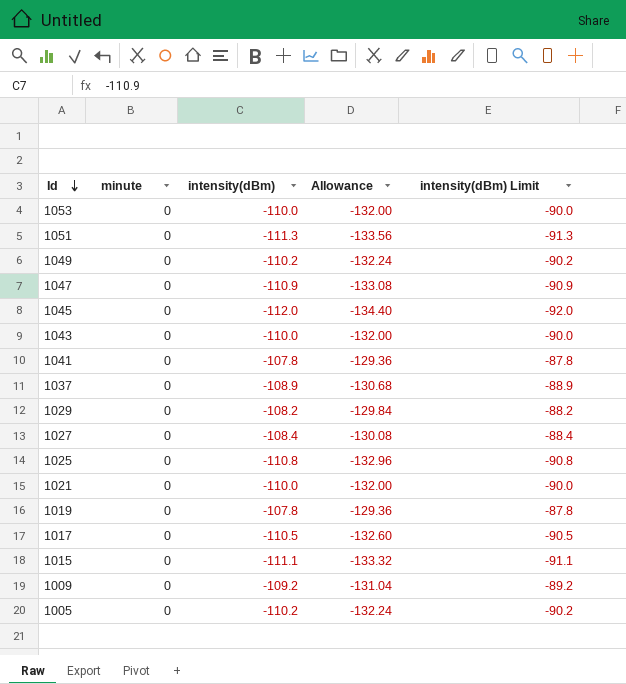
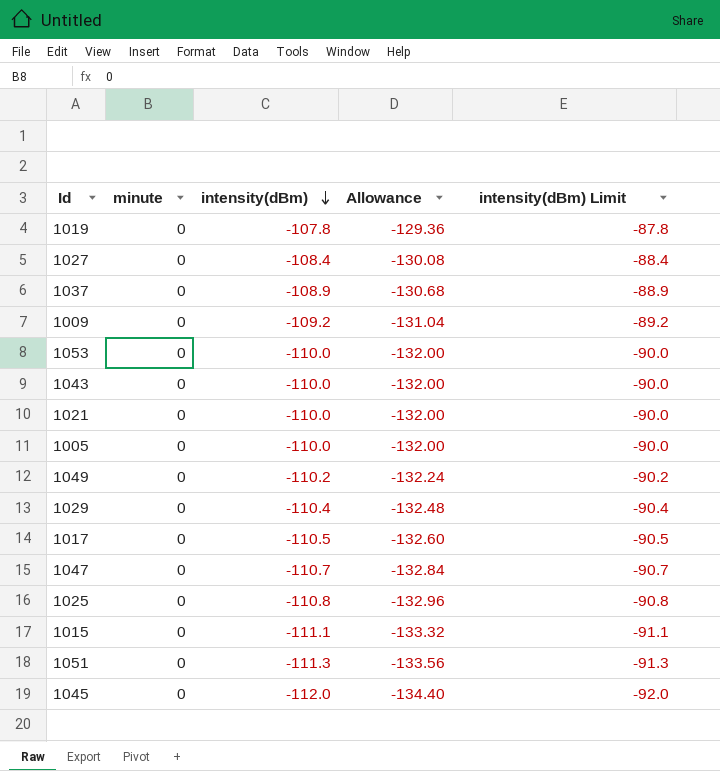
row order: Id descending -> intensity(dBm) descending
row 1041: 0 | -107.8 | -129.36 | -87.8 -> none
1005 | intensity(dBm): -110.2 -> -110.0
1005 | Allowance: -132.24 -> -132.00
1005 | intensity(dBm) Limit: -90.2 -> -90.0
1029 | intensity(dBm): -108.2 -> -110.4
1029 | Allowance: -129.84 -> -132.48
1029 | intensity(dBm) Limit: -88.2 -> -90.4
1047 | intensity(dBm): -110.9 -> -110.7
1047 | Allowance: -133.08 -> -132.84
1047 | intensity(dBm) Limit: -90.9 -> -90.7

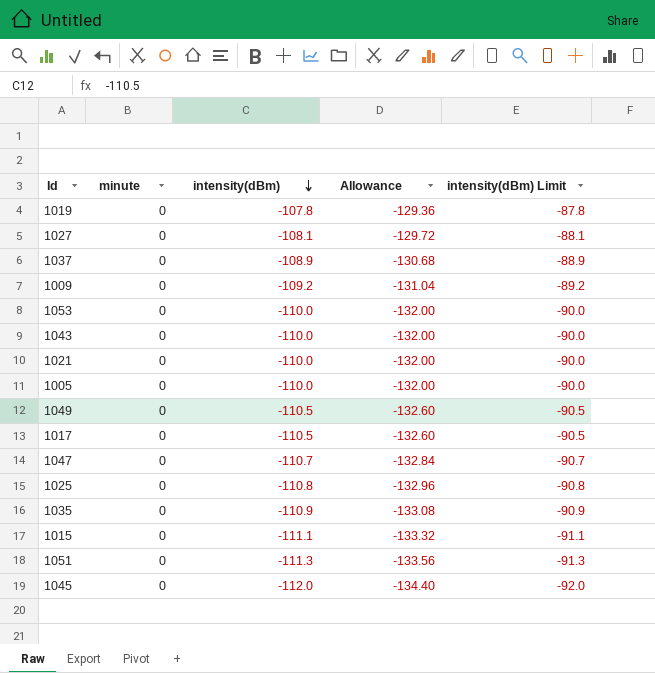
row 1029: 0 | -110.4 | -132.48 | -90.4 -> none
1027 | intensity(dBm): -108.4 -> -108.1
1027 | Allowance: -130.08 -> -129.72
1027 | intensity(dBm) Limit: -88.4 -> -88.1
1049 | intensity(dBm): -110.2 -> -110.5
1049 | Allowance: -132.24 -> -132.60
1049 | intensity(dBm) Limit: -90.2 -> -90.5
row 1035: none -> 0 | -110.9 | -133.08 | -90.9

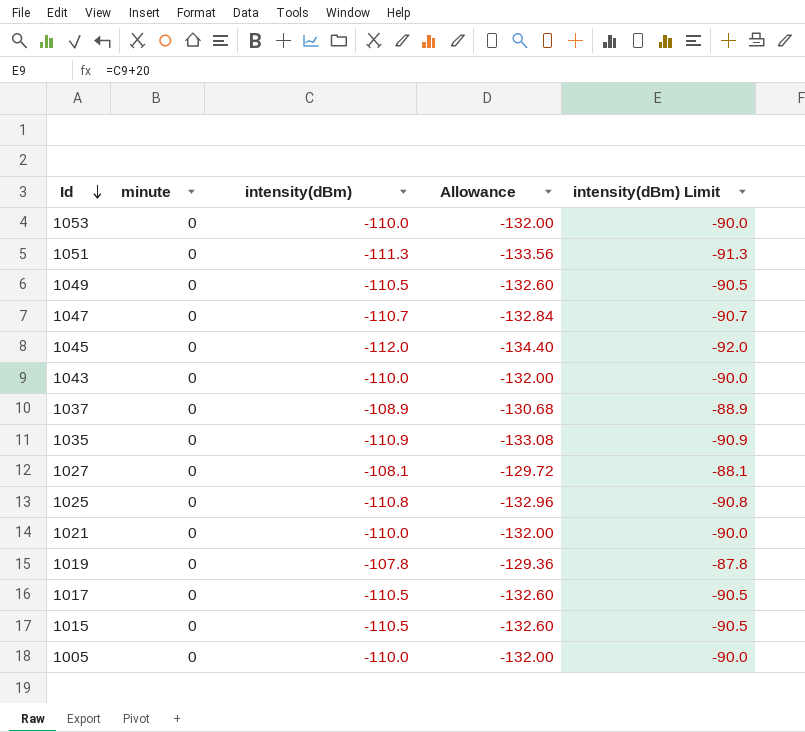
row order: intensity(dBm) descending -> Id descending
row 1009: 0 | -109.2 | -131.04 | -89.2 -> none
1015 | intensity(dBm): -111.1 -> -110.5
1015 | Allowance: -133.32 -> -132.60
1015 | intensity(dBm) Limit: -91.1 -> -90.5

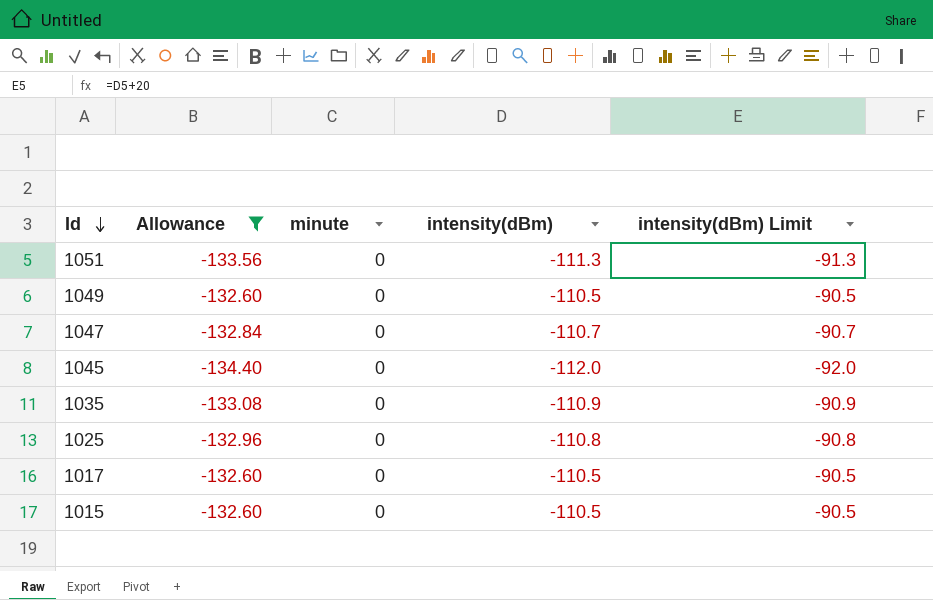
filter: none -> Allowance <= -132.60
column Allowance | position: 4 -> 2

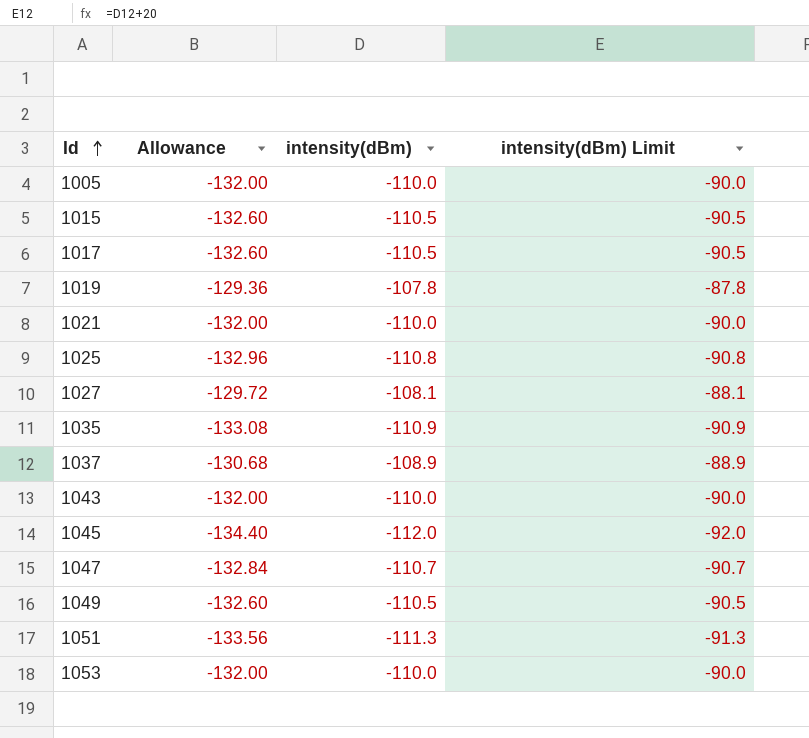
filter: Allowance <= -132.60 -> none
row order: Id descending -> Id ascending
column minute | position: 3 -> none

